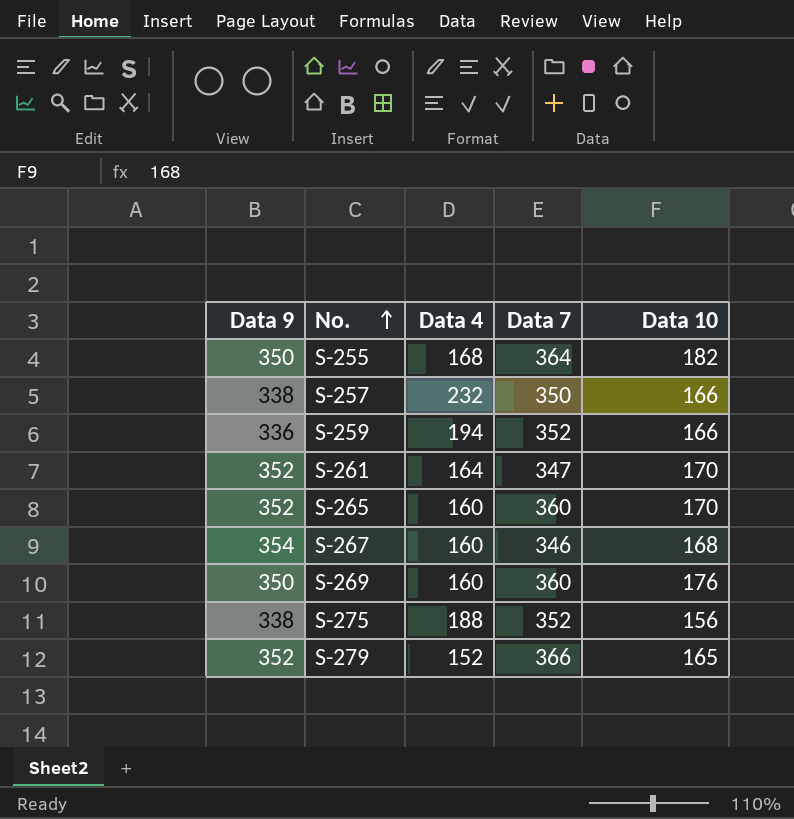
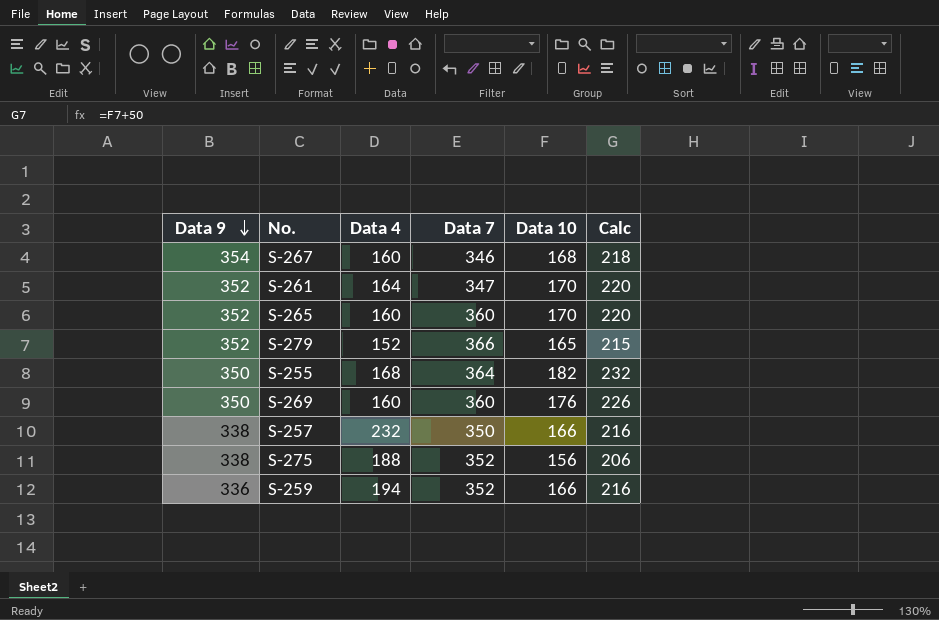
row order: No. ascending -> Data 9 descending
column Calc | formula: none -> [Data 10] + 50

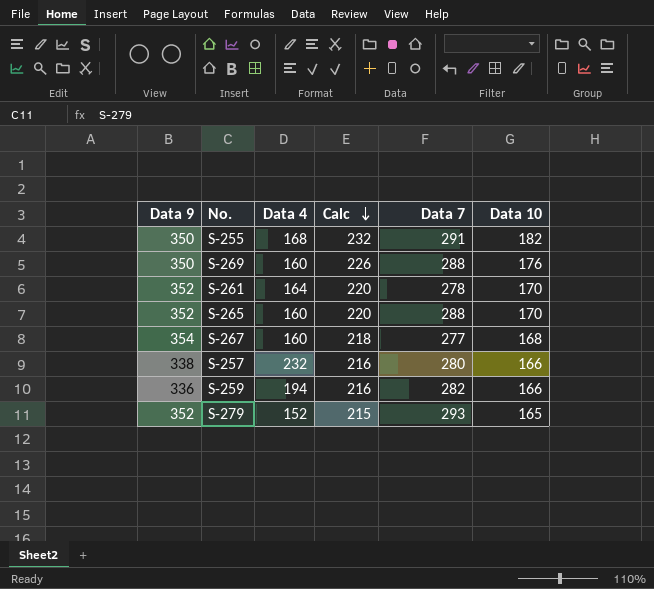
row order: Data 9 descending -> Calc descending
column Calc | position: 6 -> 4
row S-275: 338 | 188 | 352 | 156 | 206 -> none
S-255 | Data 7: 364 -> 291
S-269 | Data 7: 360 -> 288
S-261 | Data 7: 347 -> 278
S-265 | Data 7: 360 -> 288
S-267 | Data 7: 346 -> 277
S-257 | Data 7: 350 -> 280
S-259 | Data 7: 352 -> 282
S-279 | Data 7: 366 -> 293

